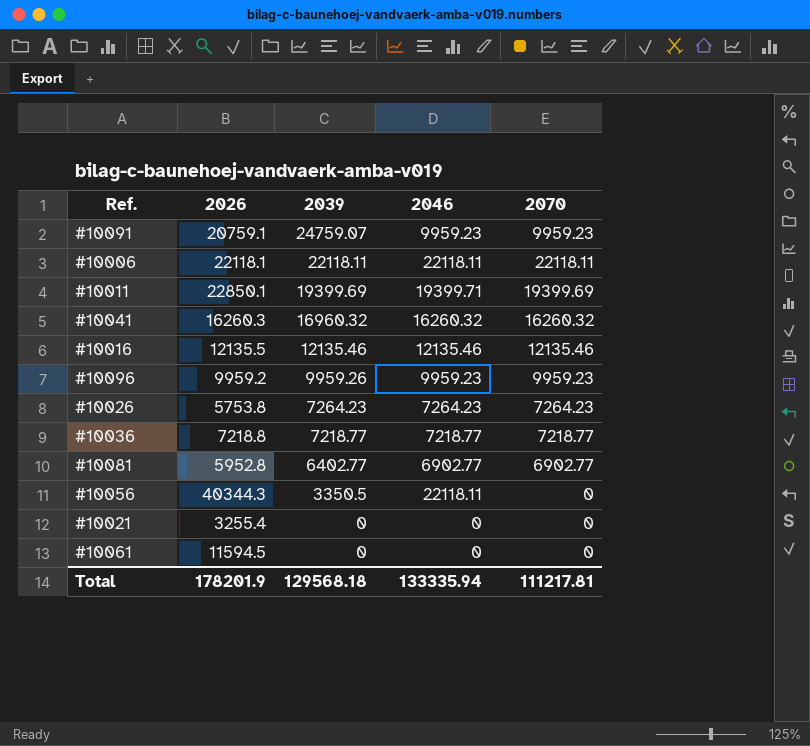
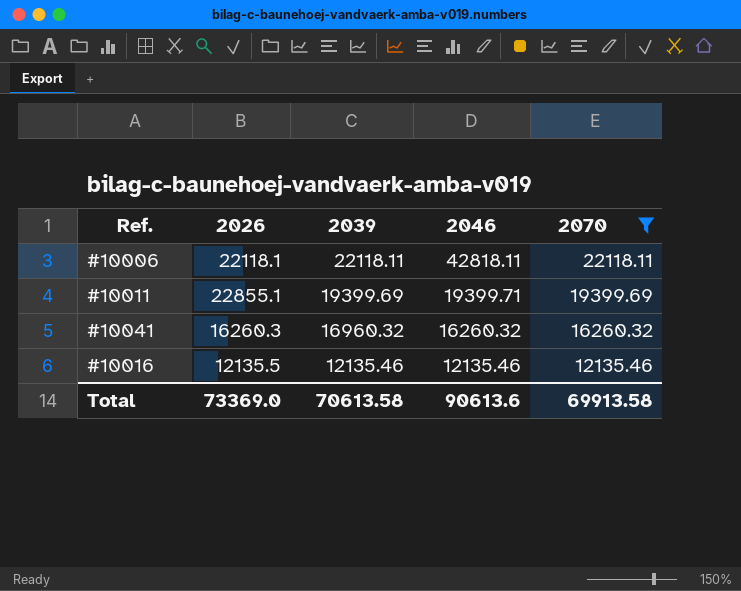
filter: none -> 2070 >= 12135.46
#10006 | 2046: 22118.11 -> 42818.11
#10011 | 2026: 22850.1 -> 22855.1
Total | 2026: 178201.9 -> 73369.0
Total | 2039: 129568.18 -> 70613.58
Total | 2046: 133335.94 -> 90613.6
Total | 2070: 111217.81 -> 69913.58

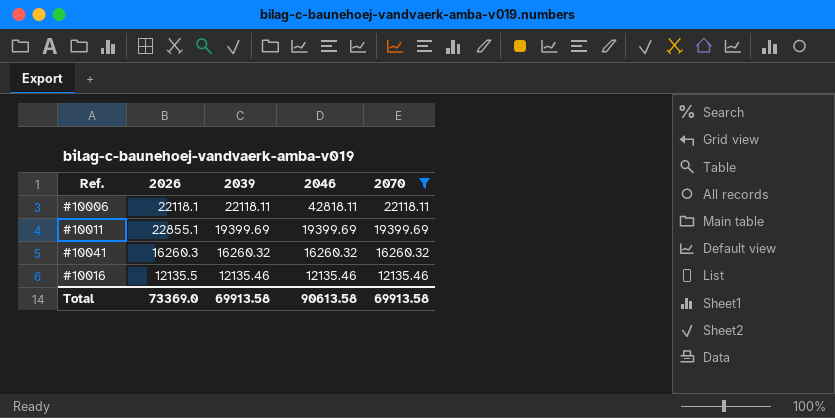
#10011 | 2046: 19399.71 -> 19399.69
#10041 | 2039: 16960.32 -> 16260.32
Total | 2039: 70613.58 -> 69913.58
Total | 2046: 90613.6 -> 90613.58

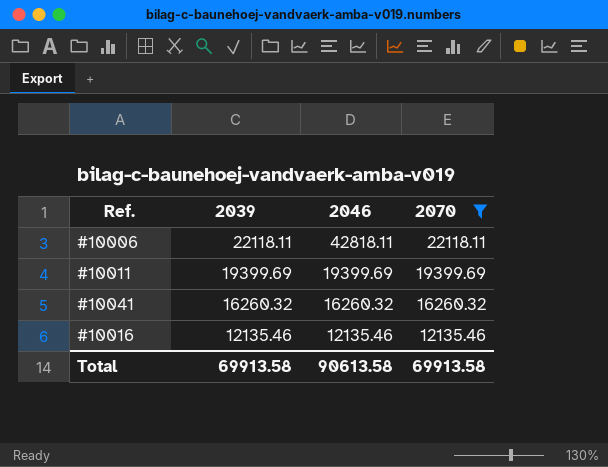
column 2026 | position: 2 -> none

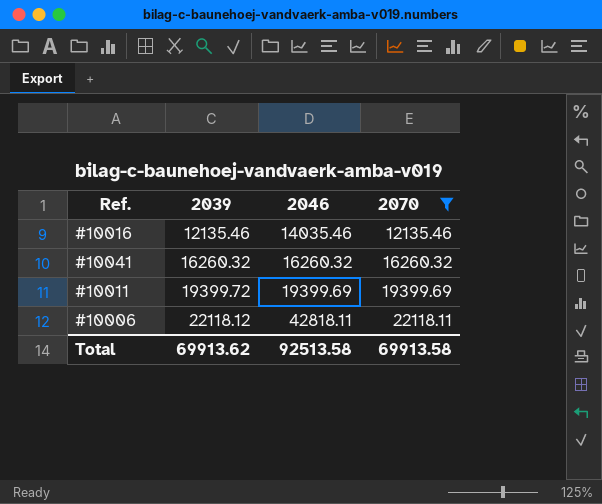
row order: 2039 descending -> 2039 ascending
#10016 | 2046: 12135.46 -> 14035.46
#10011 | 2039: 19399.69 -> 19399.72
#10006 | 2039: 22118.11 -> 22118.12
Total | 2039: 69913.58 -> 69913.62
Total | 2046: 90613.58 -> 92513.58

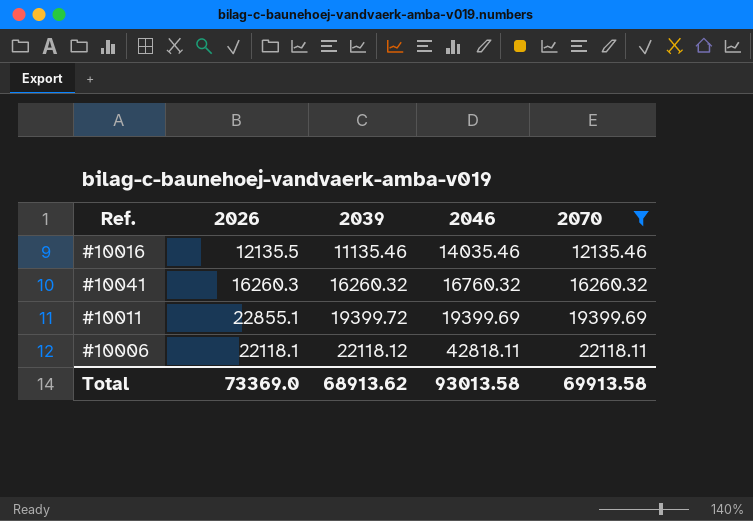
column 2026 | position: none -> 2
#10016 | 2039: 12135.46 -> 11135.46
#10041 | 2046: 16260.32 -> 16760.32
Total | 2039: 69913.62 -> 68913.62
Total | 2046: 92513.58 -> 93013.58

